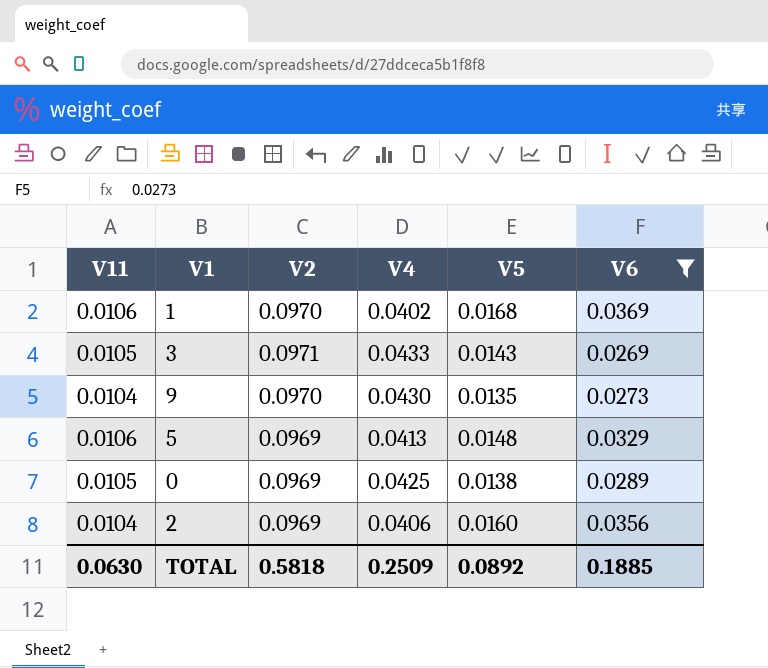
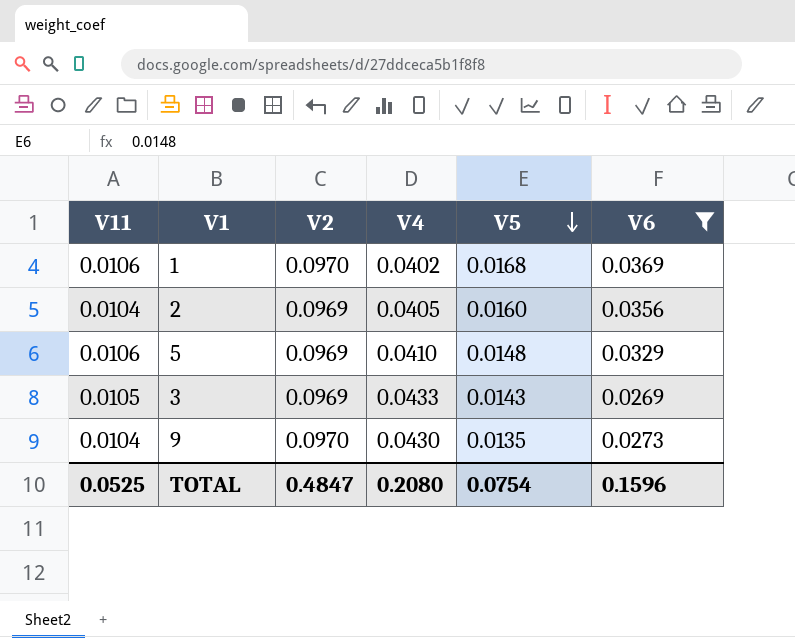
row order: none -> V5 descending
row 0: 0.0105 | 0.0969 | 0.0425 | 0.0138 | 0.0289 -> none
2 | V4: 0.0406 -> 0.0405
5 | V4: 0.0413 -> 0.0410
3 | V2: 0.0971 -> 0.0969
TOTAL | V11: 0.0630 -> 0.0525
TOTAL | V2: 0.5818 -> 0.4847
TOTAL | V4: 0.2509 -> 0.2080
TOTAL | V5: 0.0892 -> 0.0754
TOTAL | V6: 0.1885 -> 0.1596

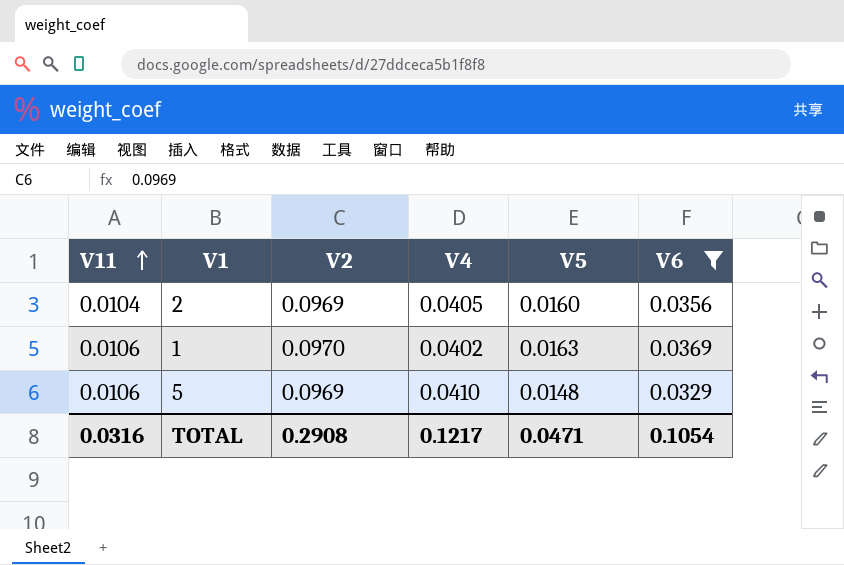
row order: V5 descending -> V11 ascending
row 3: 0.0105 | 0.0969 | 0.0433 | 0.0143 | 0.0269 -> none
row 9: 0.0104 | 0.0970 | 0.0430 | 0.0135 | 0.0273 -> none
1 | V5: 0.0168 -> 0.0163
TOTAL | V11: 0.0525 -> 0.0316
TOTAL | V2: 0.4847 -> 0.2908
TOTAL | V4: 0.2080 -> 0.1217
TOTAL | V5: 0.0754 -> 0.0471
TOTAL | V6: 0.1596 -> 0.1054

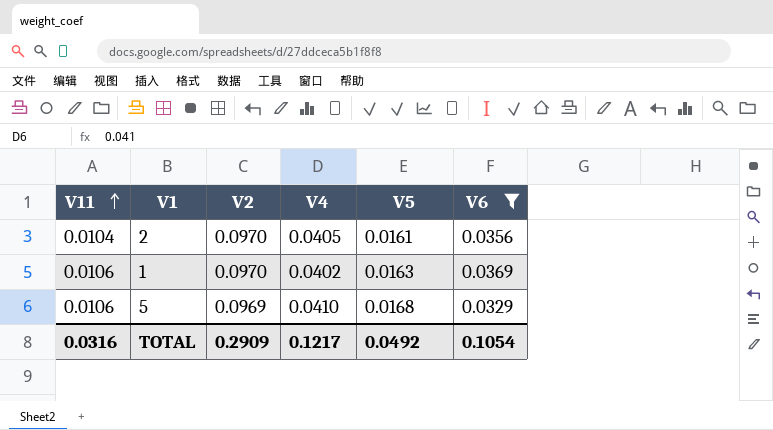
2 | V2: 0.0969 -> 0.0970
2 | V5: 0.0160 -> 0.0161
5 | V5: 0.0148 -> 0.0168
TOTAL | V2: 0.2908 -> 0.2909
TOTAL | V5: 0.0471 -> 0.0492

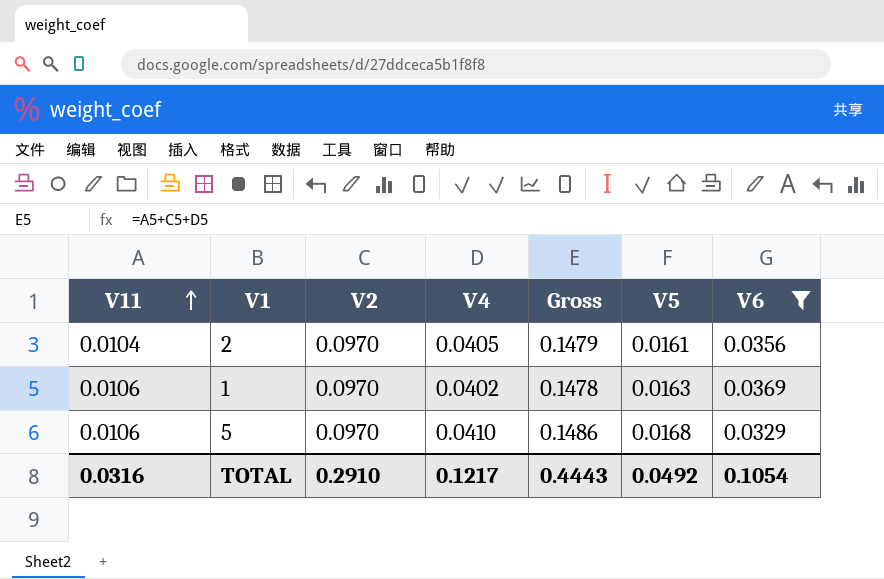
column Gross | formula: none -> [V11] + [V2] + [V4]
5 | V2: 0.0969 -> 0.0970
TOTAL | V2: 0.2909 -> 0.2910

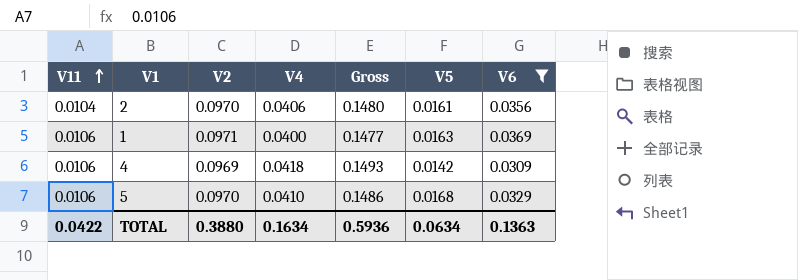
2 | V4: 0.0405 -> 0.0406
2 | Gross: 0.1479 -> 0.1480
1 | V2: 0.0970 -> 0.0971
1 | V4: 0.0402 -> 0.0400
1 | Gross: 0.1478 -> 0.1477
row 4: none -> 0.0106 | 0.0969 | 0.0418 | 0.1493 | 0.0142 | 0.0309
TOTAL | V11: 0.0316 -> 0.0422
TOTAL | V2: 0.2910 -> 0.3880
TOTAL | V4: 0.1217 -> 0.1634
TOTAL | Gross: 0.4443 -> 0.5936
TOTAL | V5: 0.0492 -> 0.0634
TOTAL | V6: 0.1054 -> 0.1363

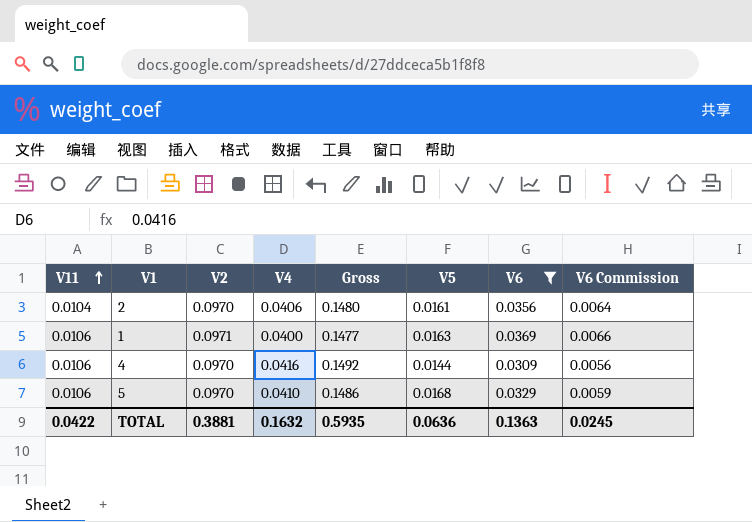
column V6 Commission | formula: none -> [V6] * 0.18
4 | V2: 0.0969 -> 0.0970
4 | V4: 0.0418 -> 0.0416
4 | Gross: 0.1493 -> 0.1492
4 | V5: 0.0142 -> 0.0144
TOTAL | V2: 0.3880 -> 0.3881
TOTAL | V4: 0.1634 -> 0.1632
TOTAL | Gross: 0.5936 -> 0.5935
TOTAL | V5: 0.0634 -> 0.0636

